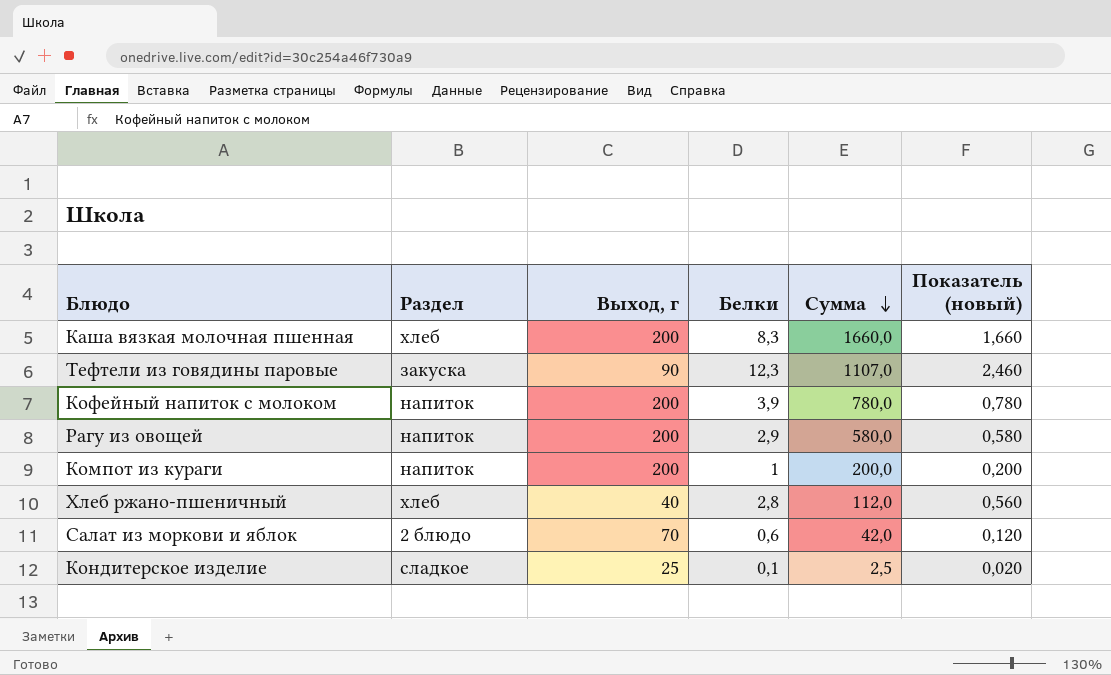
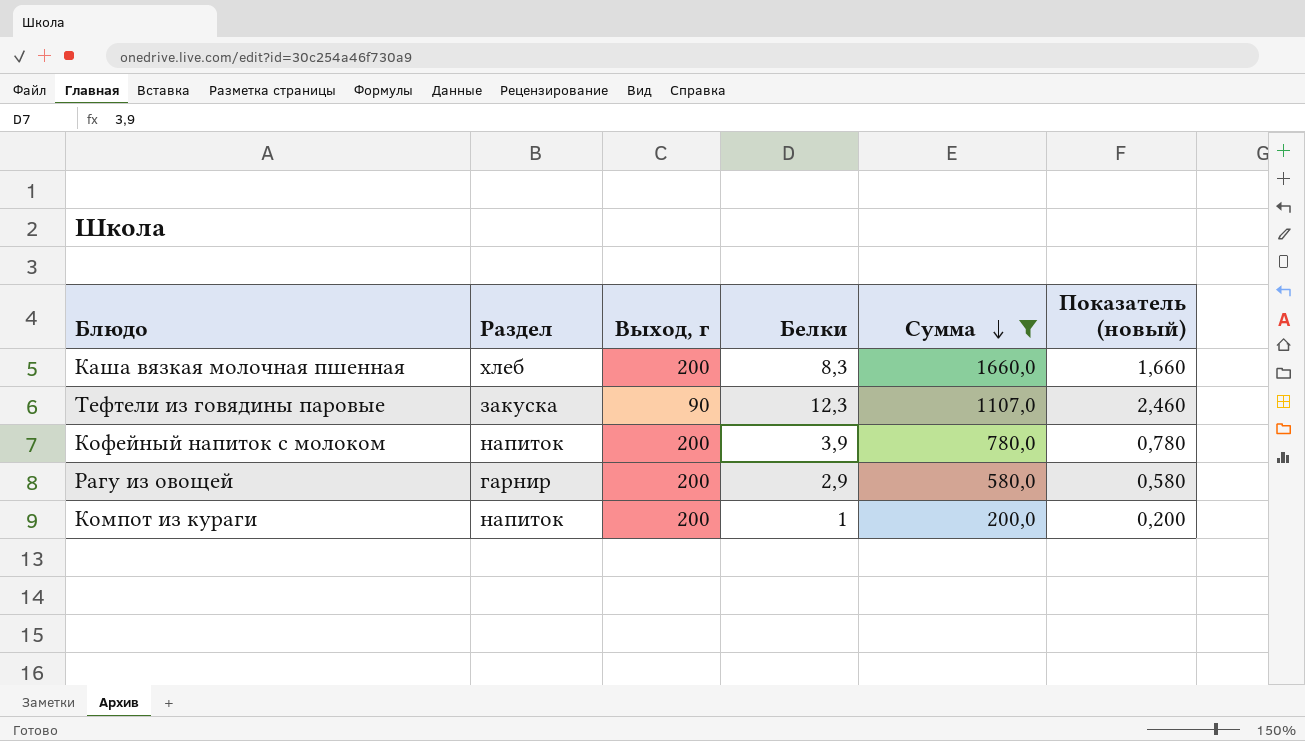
filter: none -> Сумма >= 200,0
Рагу из овощей | Раздел: напиток -> гарнир

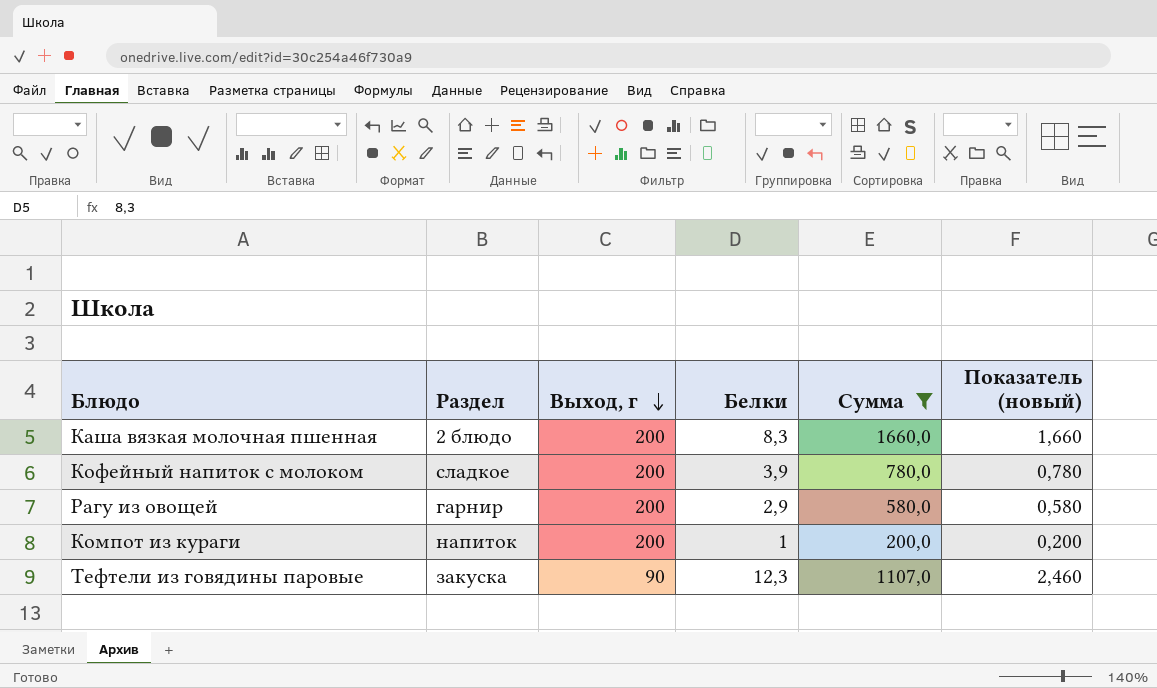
row order: Сумма descending -> Выход, г descending
Каша вязкая молочная пшенная | Раздел: хлеб -> 2 блюдо
Кофейный напиток с молоком | Раздел: напиток -> сладкое

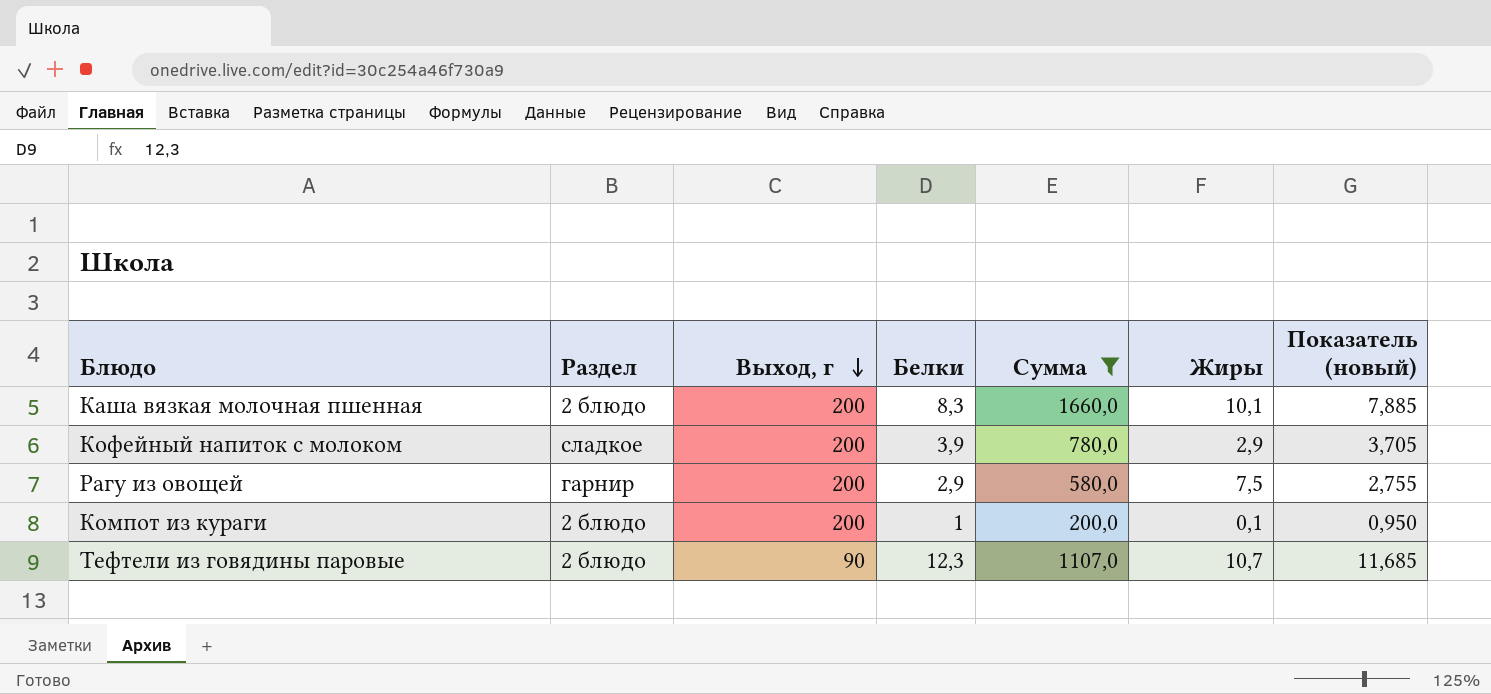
column Жиры | position: none -> 6
column Показатель (новый) | formula: [Белки] * 0,2 -> [Белки] * 0,95
Компот из кураги | Раздел: напиток -> 2 блюдо
Тефтели из говядины паровые | Раздел: закуска -> 2 блюдо

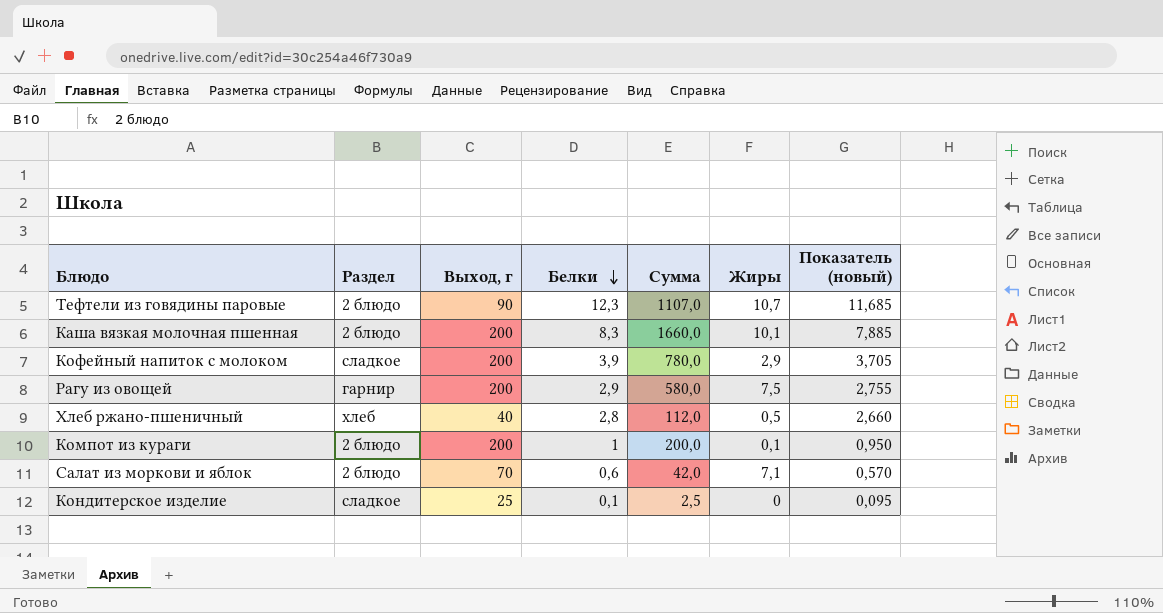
filter: Сумма >= 200,0 -> none
row order: Выход, г descending -> Белки descending

